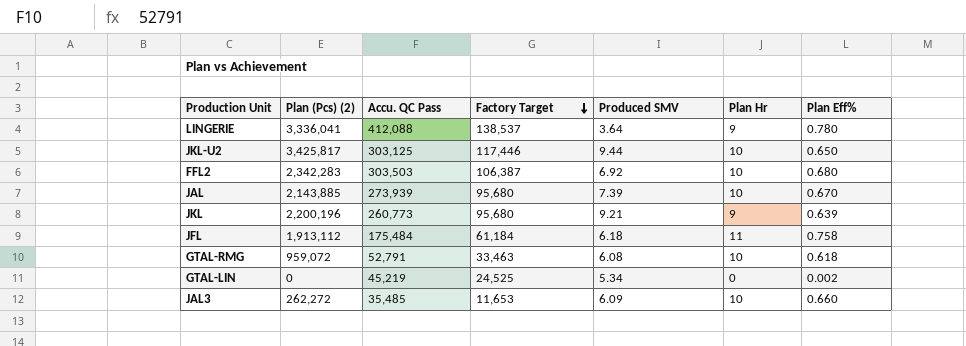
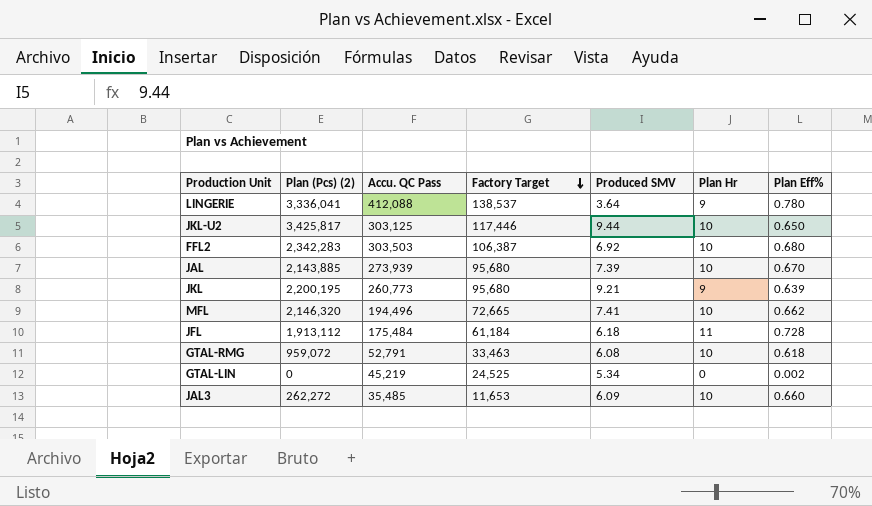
JKL | Plan (Pcs) (2): 2,200,196 -> 2,200,195
row MFL: none -> 2,146,320 | 194,496 | 72,665 | 7.41 | 10 | 0.662
JFL | Plan Eff%: 0.758 -> 0.728

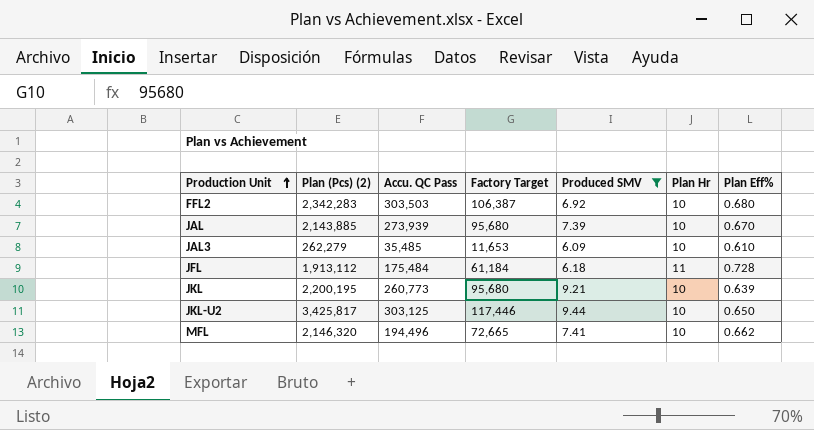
filter: none -> Produced SMV >= 6.09
row order: Factory Target descending -> Production Unit ascending
JAL3 | Plan (Pcs) (2): 262,272 -> 262,279
JAL3 | Plan Eff%: 0.660 -> 0.610
JKL | Plan Hr: 9 -> 10

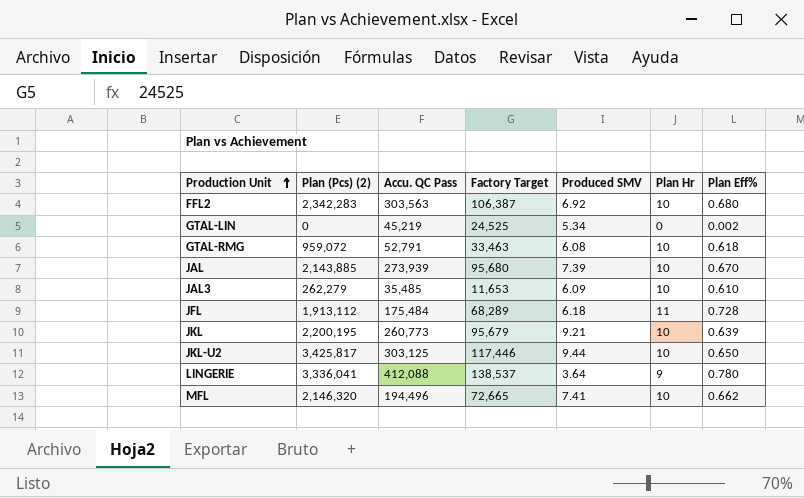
filter: Produced SMV >= 6.09 -> none
FFL2 | Accu. QC Pass: 303,503 -> 303,563
JFL | Factory Target: 61,184 -> 68,289
JKL | Factory Target: 95,680 -> 95,679

